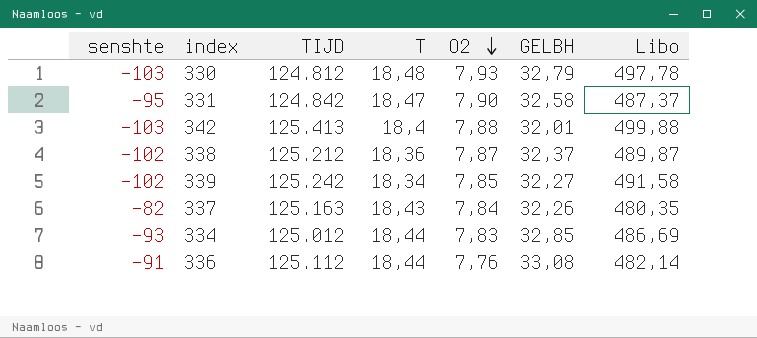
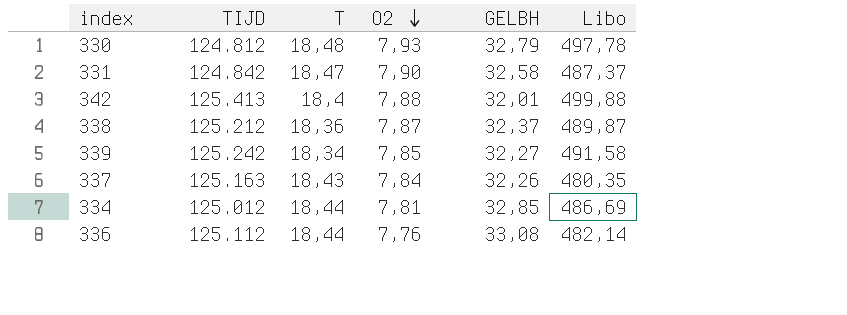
column senshte | position: 1 -> none
334 | O2: 7,83 -> 7,81

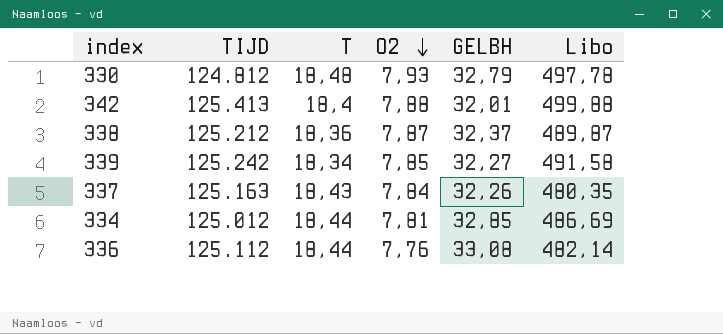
row 331: 124.842 | 18,47 | 7,90 | 32,58 | 487,37 -> none

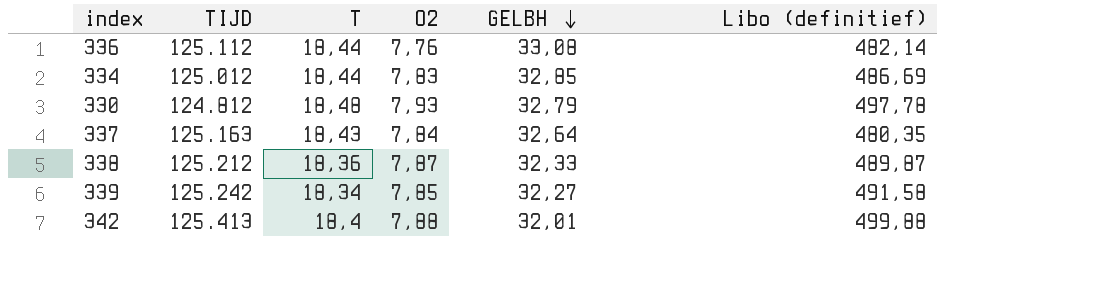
row order: O2 descending -> GELBH descending
column name: Libo -> Libo (definitief)
334 | O2: 7,81 -> 7,83
337 | GELBH: 32,26 -> 32,64
338 | GELBH: 32,37 -> 32,33

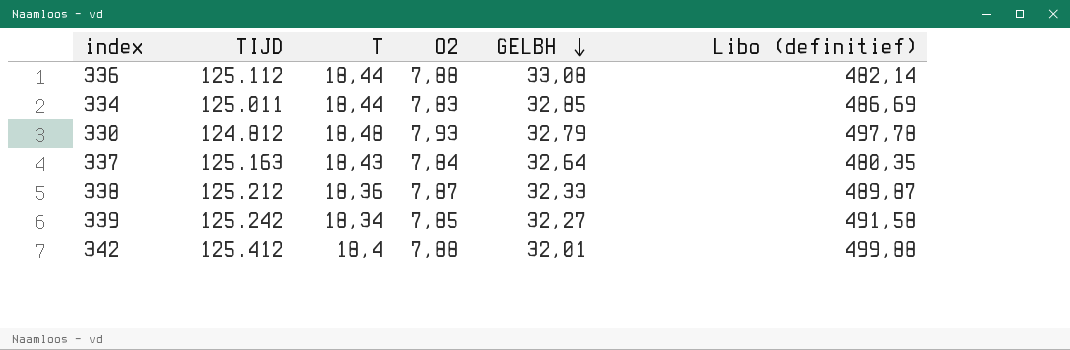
336 | O2: 7,76 -> 7,88
334 | TIJD: 125.012 -> 125.011
342 | TIJD: 125.413 -> 125.412

